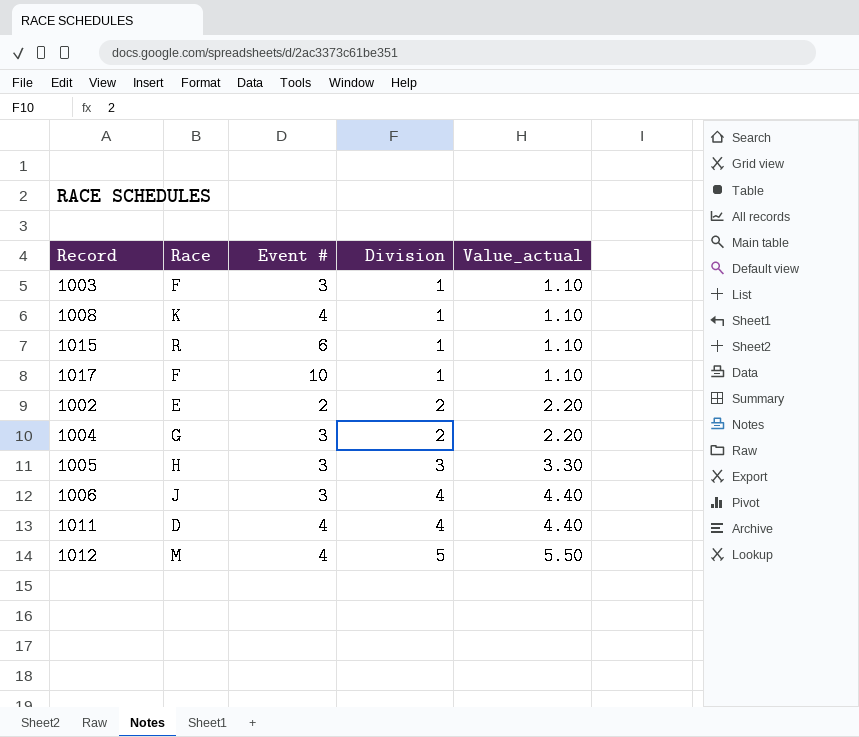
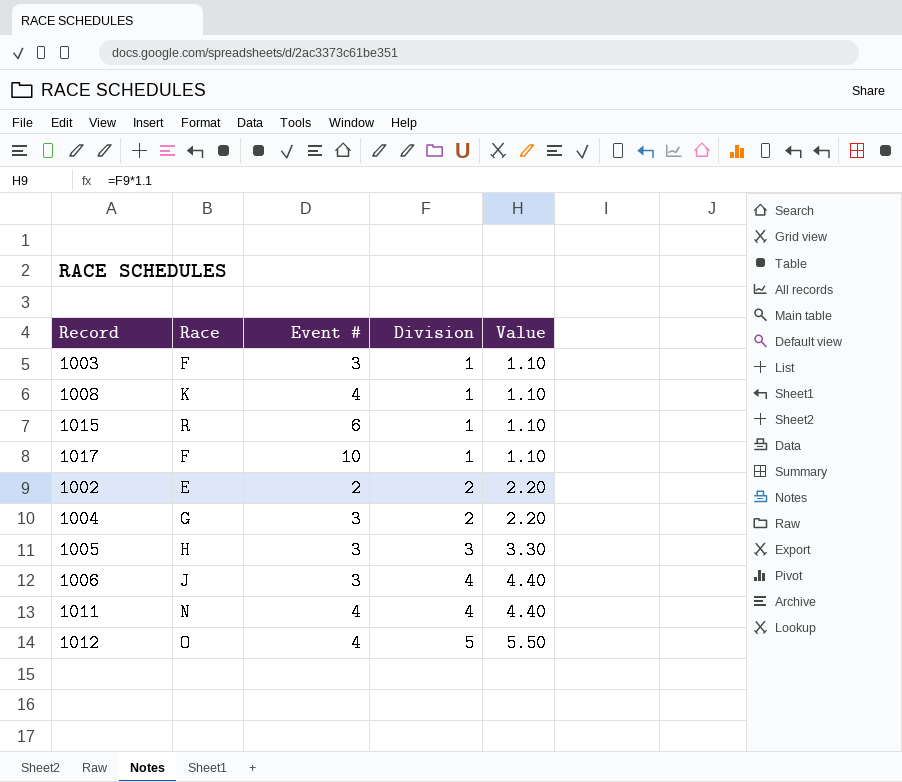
column name: Value_actual -> Value
1011 | Race: D -> N
1012 | Race: M -> O

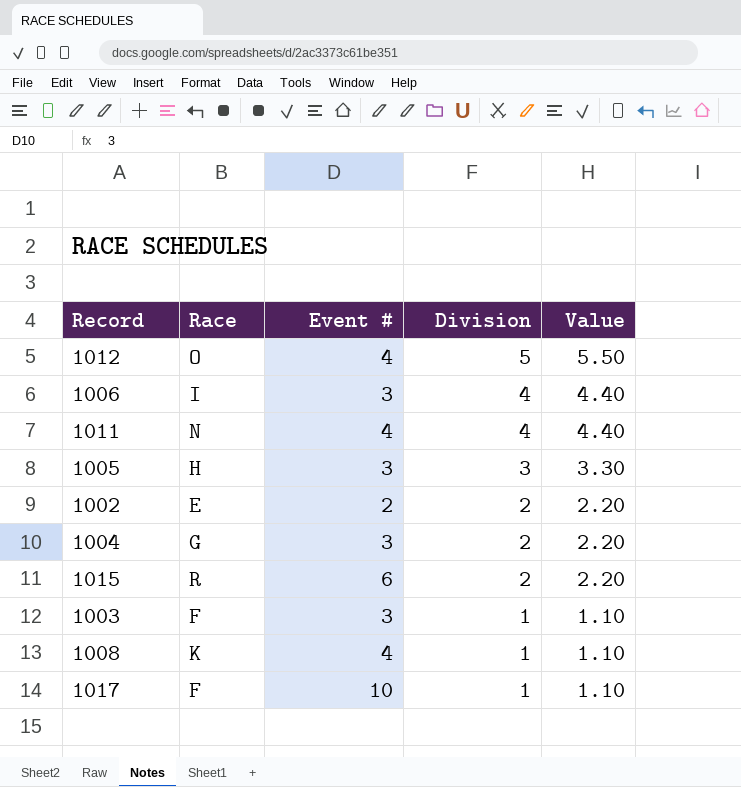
row order: Division ascending -> Division descending
1006 | Race: J -> I
1015 | Division: 1 -> 2
1015 | Value: 1.10 -> 2.20

